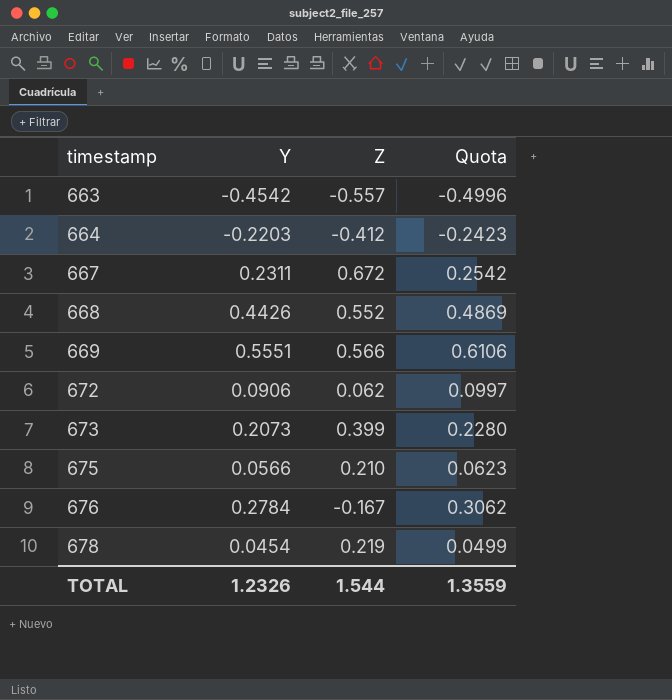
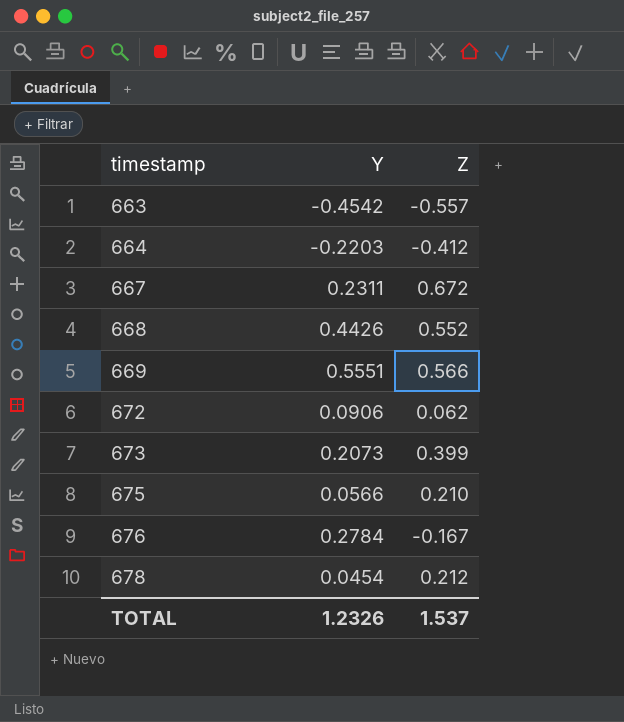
column Quota | formula: [Y] * 1.1 -> none
678 | Z: 0.219 -> 0.212
TOTAL | Z: 1.544 -> 1.537

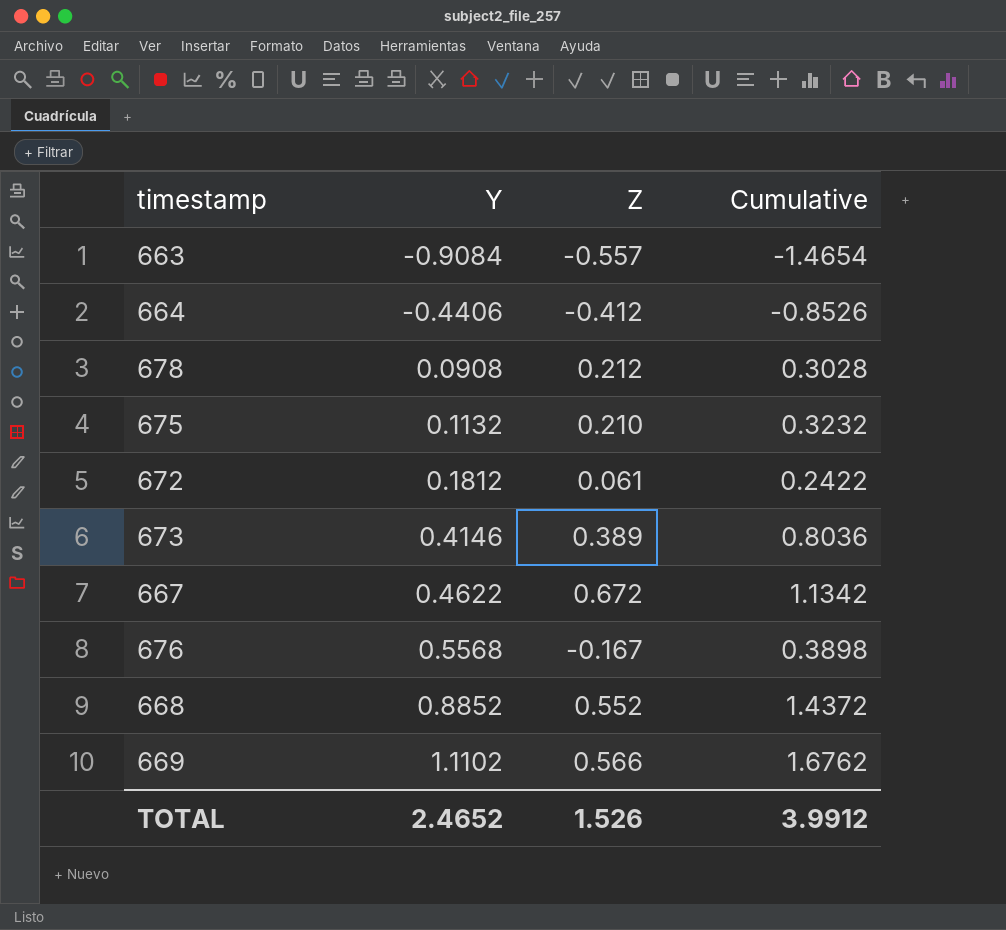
row order: timestamp ascending -> Y ascending
column Cumulative | formula: none -> [Y] + [Z]
663 | Y: -0.4542 -> -0.9084
664 | Y: -0.2203 -> -0.4406
678 | Y: 0.0454 -> 0.0908
675 | Y: 0.0566 -> 0.1132
672 | Y: 0.0906 -> 0.1812
672 | Z: 0.062 -> 0.061
673 | Y: 0.2073 -> 0.4146
673 | Z: 0.399 -> 0.389
667 | Y: 0.2311 -> 0.4622
676 | Y: 0.2784 -> 0.5568
668 | Y: 0.4426 -> 0.8852
669 | Y: 0.5551 -> 1.1102
TOTAL | Y: 1.2326 -> 2.4652
TOTAL | Z: 1.537 -> 1.526

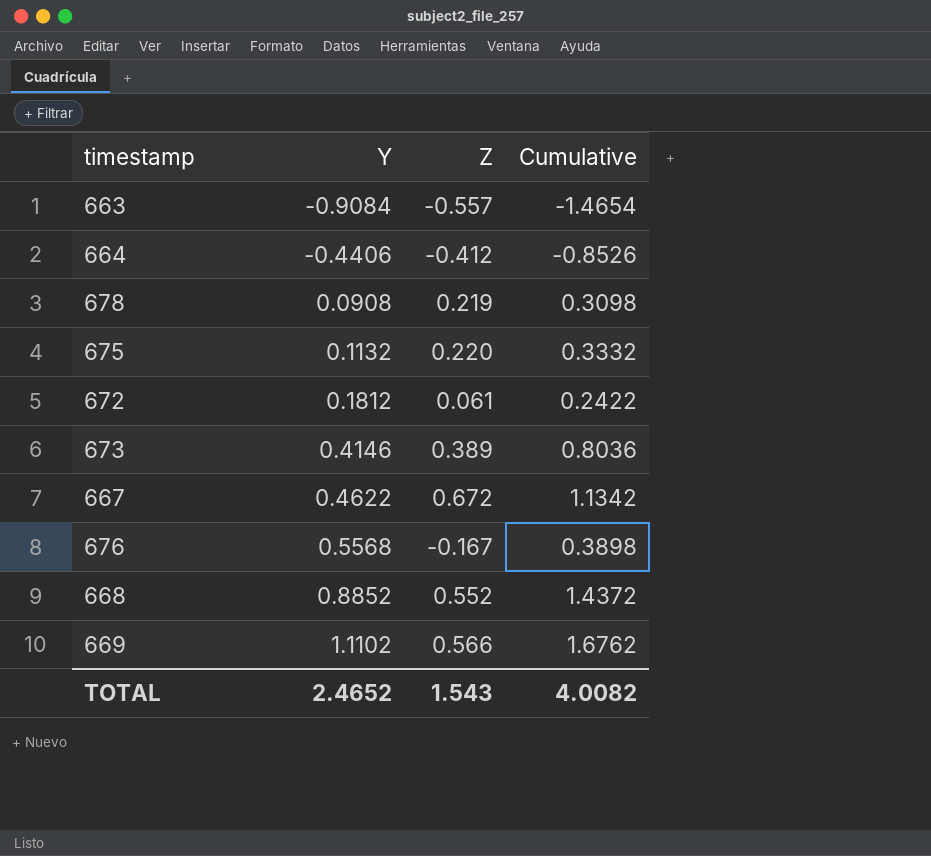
678 | Z: 0.212 -> 0.219
678 | Cumulative: 0.3028 -> 0.3098
675 | Z: 0.210 -> 0.220
675 | Cumulative: 0.3232 -> 0.3332
TOTAL | Z: 1.526 -> 1.543
TOTAL | Cumulative: 3.9912 -> 4.0082

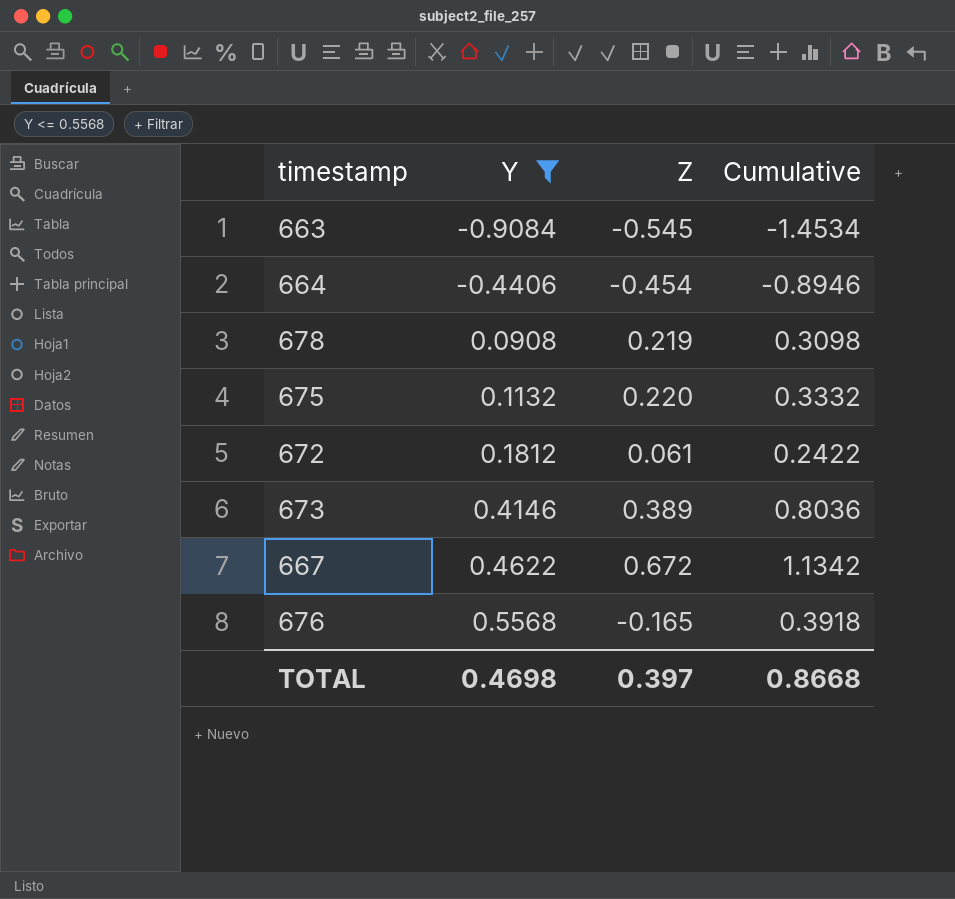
filter: none -> Y <= 0.5568
663 | Z: -0.557 -> -0.545
663 | Cumulative: -1.4654 -> -1.4534
664 | Z: -0.412 -> -0.454
664 | Cumulative: -0.8526 -> -0.8946
676 | Z: -0.167 -> -0.165
676 | Cumulative: 0.3898 -> 0.3918
TOTAL | Y: 2.4652 -> 0.4698
TOTAL | Z: 1.543 -> 0.397
TOTAL | Cumulative: 4.0082 -> 0.8668

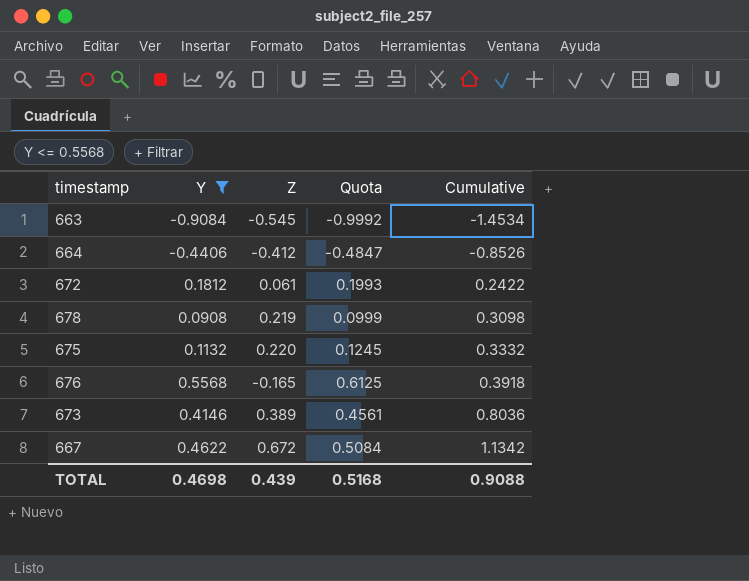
row order: Y ascending -> Cumulative ascending
column Quota | formula: none -> [Y] * 1.1
664 | Z: -0.454 -> -0.412
664 | Cumulative: -0.8946 -> -0.8526
TOTAL | Z: 0.397 -> 0.439
TOTAL | Cumulative: 0.8668 -> 0.9088

